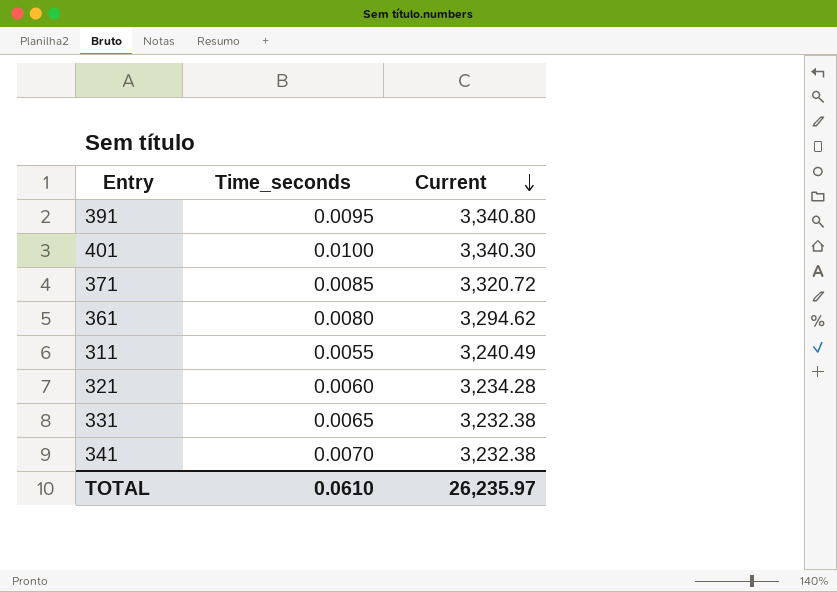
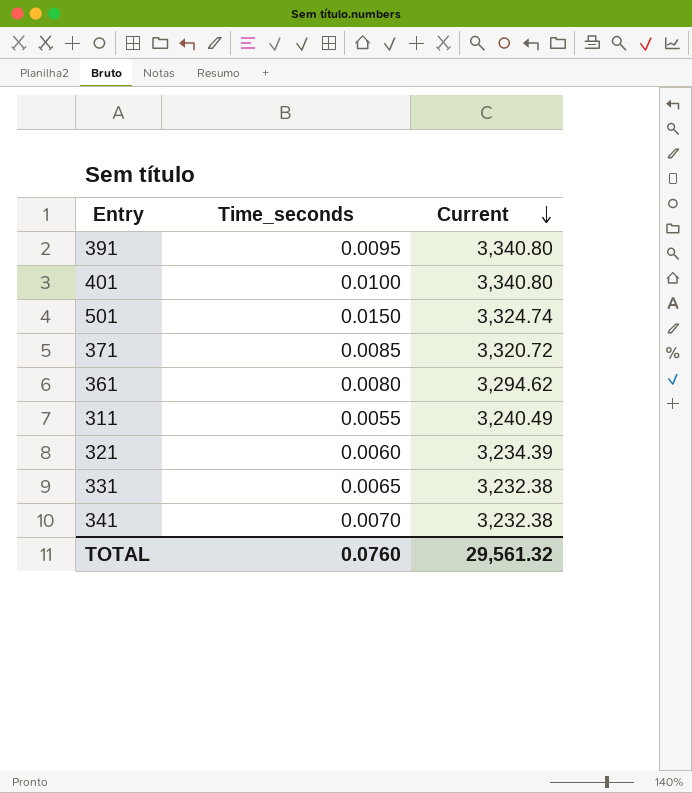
401 | Current: 3,340.30 -> 3,340.80
row 501: none -> 0.0150 | 3,324.74
321 | Current: 3,234.28 -> 3,234.39
TOTAL | Time_seconds: 0.0610 -> 0.0760
TOTAL | Current: 26,235.97 -> 29,561.32

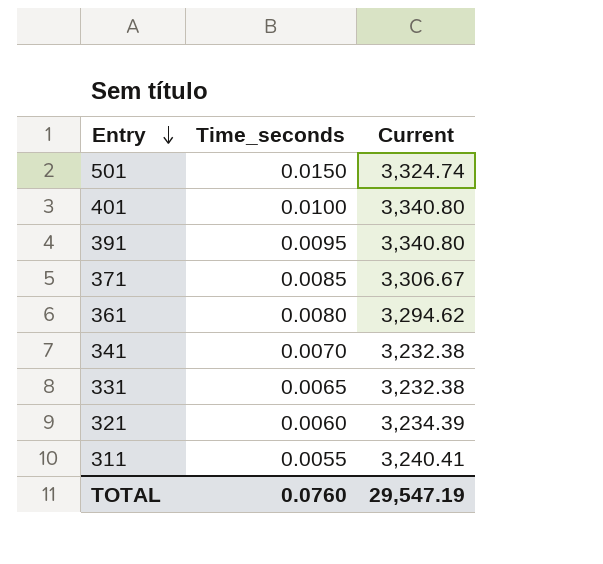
row order: Current descending -> Entry descending
371 | Current: 3,320.72 -> 3,306.67
311 | Current: 3,240.49 -> 3,240.41
TOTAL | Current: 29,561.32 -> 29,547.19

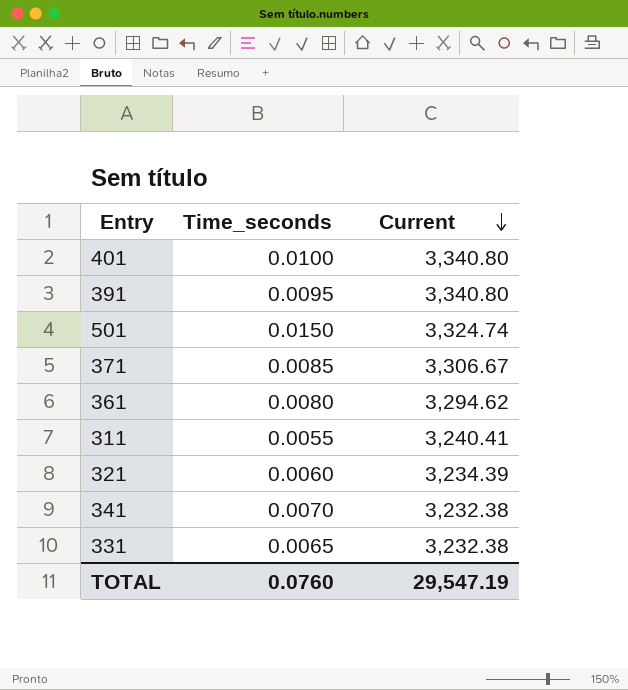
row order: Entry descending -> Current descending

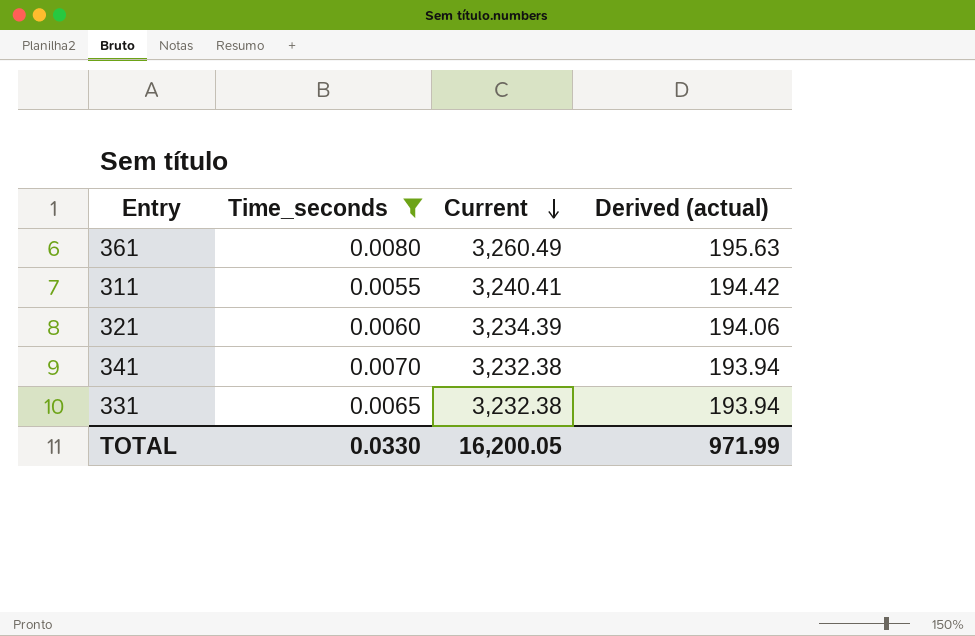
filter: none -> Time_seconds <= 0.0080
column Derived (actual) | formula: none -> [Current] * 0.06
361 | Current: 3,294.62 -> 3,260.49
TOTAL | Time_seconds: 0.0760 -> 0.0330
TOTAL | Current: 29,547.19 -> 16,200.05

